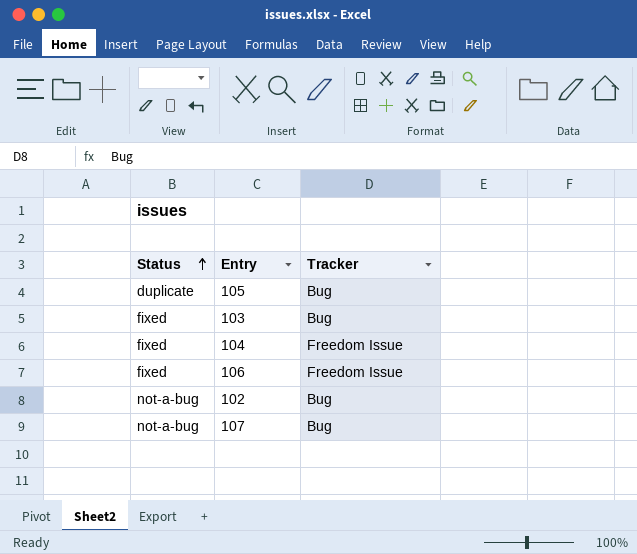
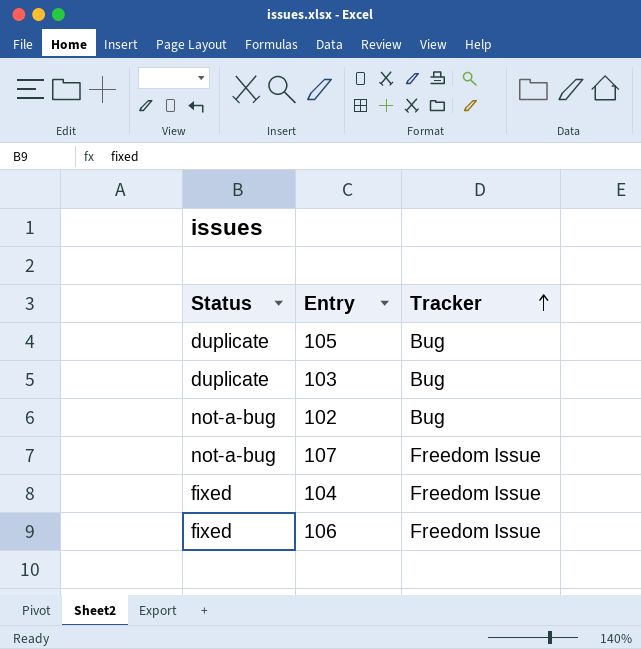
row order: Status ascending -> Tracker ascending
103 | Status: fixed -> duplicate
107 | Tracker: Bug -> Freedom Issue

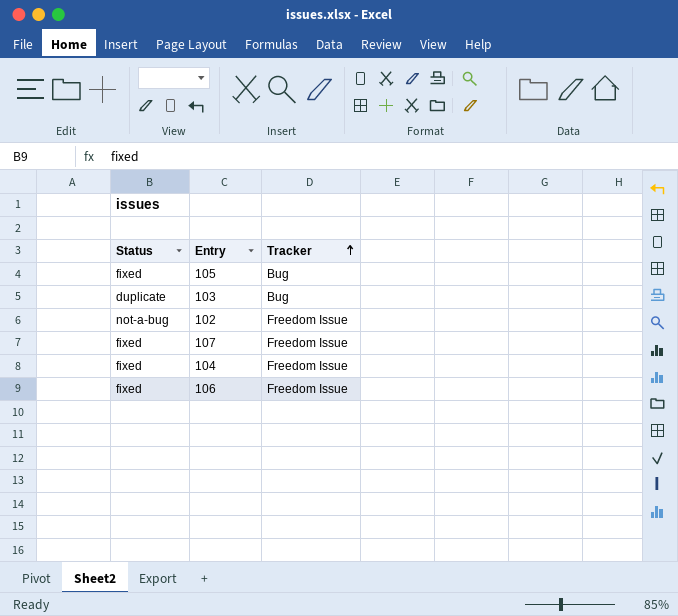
105 | Status: duplicate -> fixed
102 | Tracker: Bug -> Freedom Issue
107 | Status: not-a-bug -> fixed

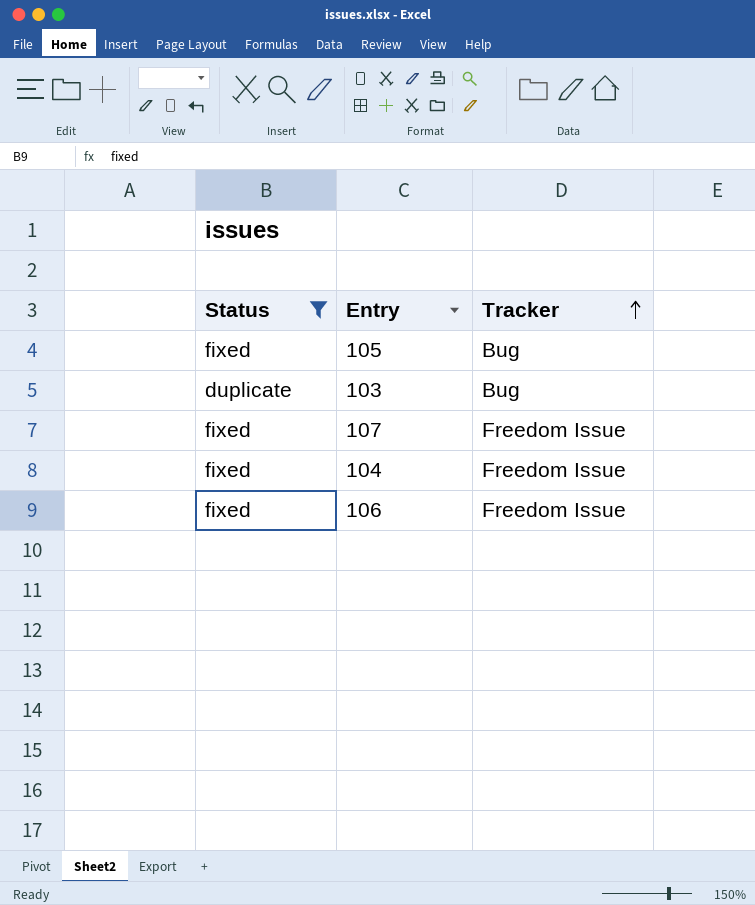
filter: none -> Status != not-a-bug

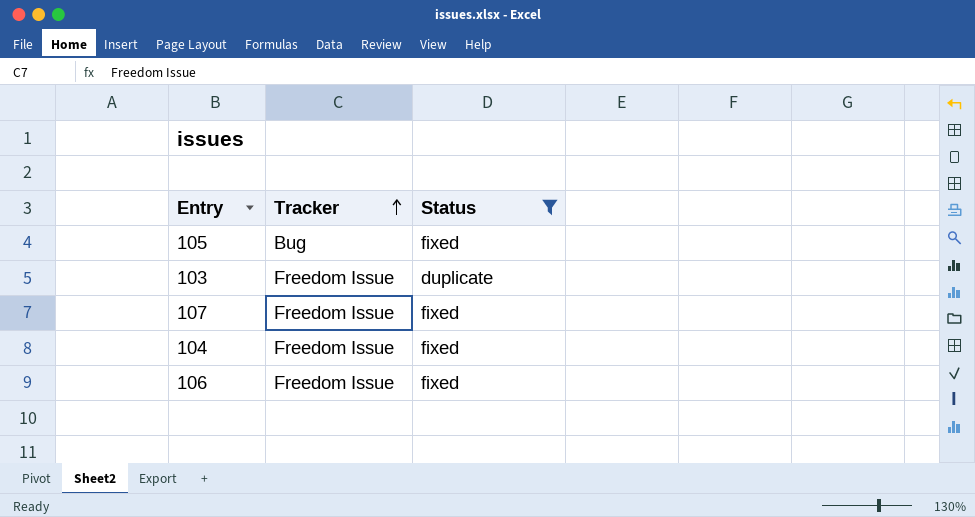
column Status | position: 1 -> 3
103 | Tracker: Bug -> Freedom Issue

